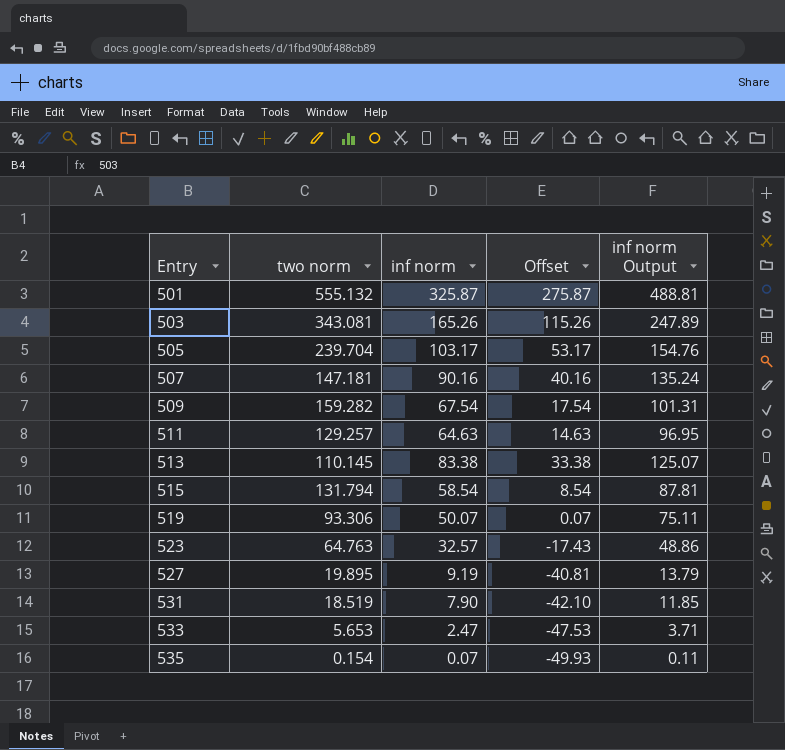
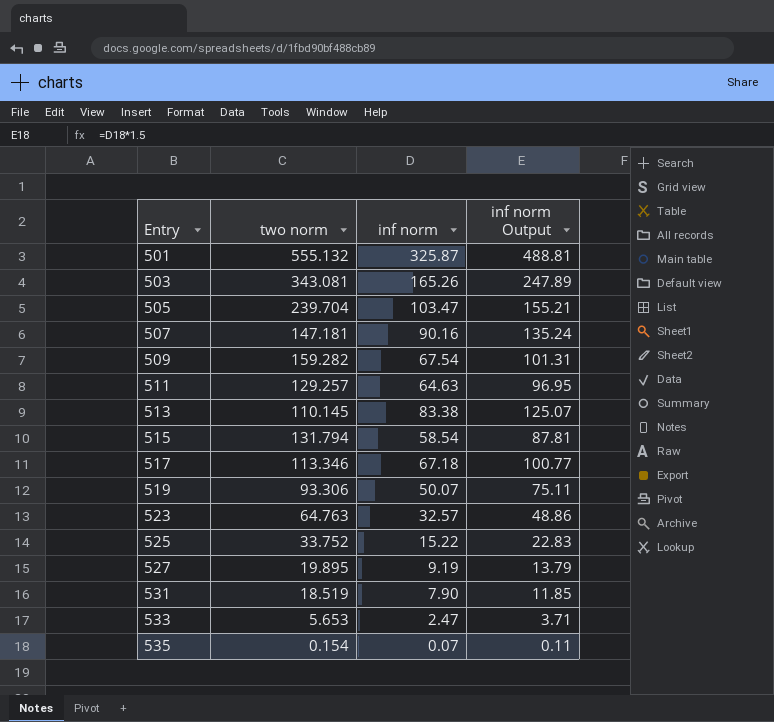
column Offset | formula: [inf norm] - 50 -> none
505 | inf norm: 103.17 -> 103.47
505 | inf norm Output: 154.76 -> 155.21
row 517: none -> 113.346 | 67.18 | 100.77
row 525: none -> 33.752 | 15.22 | 22.83

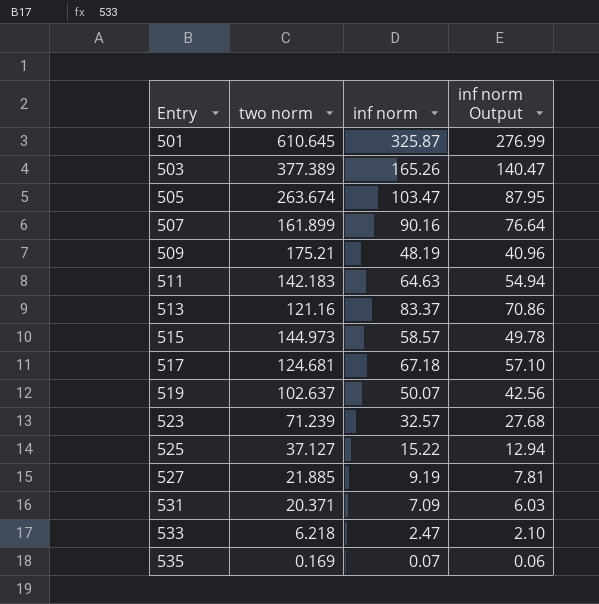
column inf norm Output | formula: [inf norm] * 1.5 -> [inf norm] * 0.85
501 | two norm: 555.132 -> 610.645
503 | two norm: 343.081 -> 377.389
505 | two norm: 239.704 -> 263.674
507 | two norm: 147.181 -> 161.899
509 | two norm: 159.282 -> 175.21
509 | inf norm: 67.54 -> 48.19
511 | two norm: 129.257 -> 142.183
513 | two norm: 110.145 -> 121.16
513 | inf norm: 83.38 -> 83.37
515 | two norm: 131.794 -> 144.973
515 | inf norm: 58.54 -> 58.57
517 | two norm: 113.346 -> 124.681
519 | two norm: 93.306 -> 102.637
523 | two norm: 64.763 -> 71.239
525 | two norm: 33.752 -> 37.127
527 | two norm: 19.895 -> 21.885
531 | two norm: 18.519 -> 20.371
531 | inf norm: 7.90 -> 7.09
533 | two norm: 5.653 -> 6.218
535 | two norm: 0.154 -> 0.169

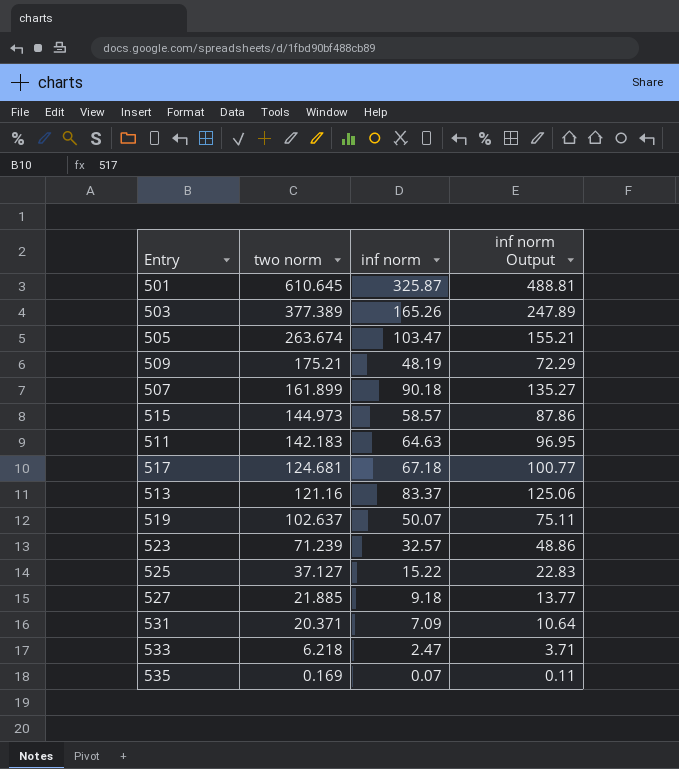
row order: Entry ascending -> two norm descending
column inf norm Output | formula: [inf norm] * 0.85 -> [inf norm] * 1.5
507 | inf norm: 90.16 -> 90.18
527 | inf norm: 9.19 -> 9.18

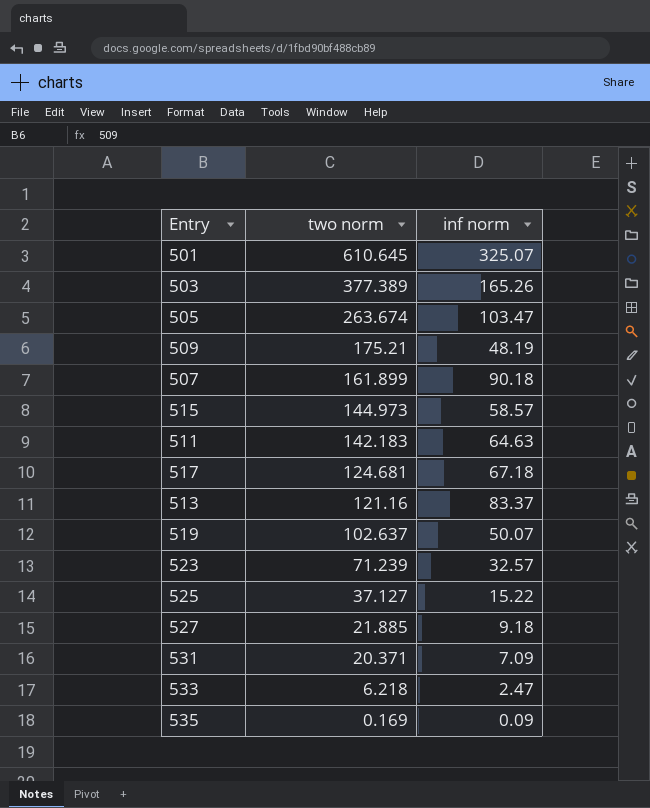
column inf norm Output | formula: [inf norm] * 1.5 -> none
501 | inf norm: 325.87 -> 325.07
535 | inf norm: 0.07 -> 0.09

